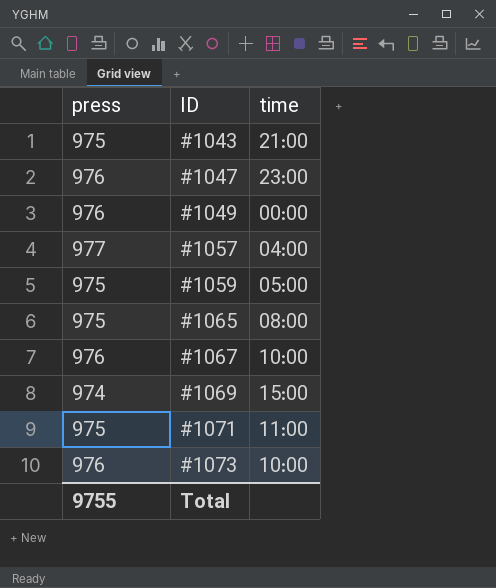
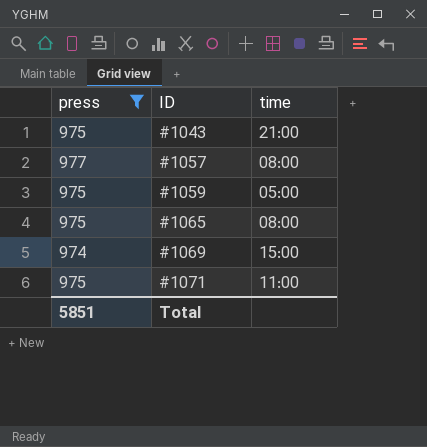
filter: none -> press != 976
#1057 | time: 04:00 -> 08:00
Total | press: 9755 -> 5851

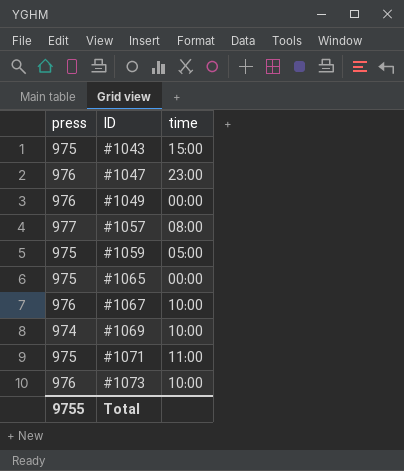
filter: press != 976 -> none
#1043 | time: 21:00 -> 15:00
#1065 | time: 08:00 -> 00:00
#1069 | time: 15:00 -> 10:00
Total | press: 5851 -> 9755

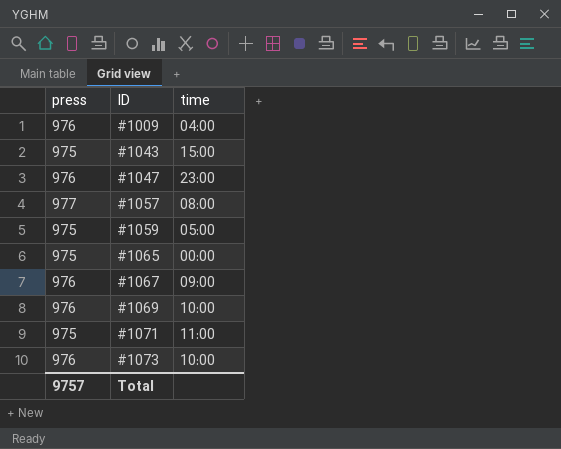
row #1049: 976 | 00:00 -> none
row #1009: none -> 976 | 04:00
#1067 | time: 10:00 -> 09:00
#1069 | press: 974 -> 976
Total | press: 9755 -> 9757

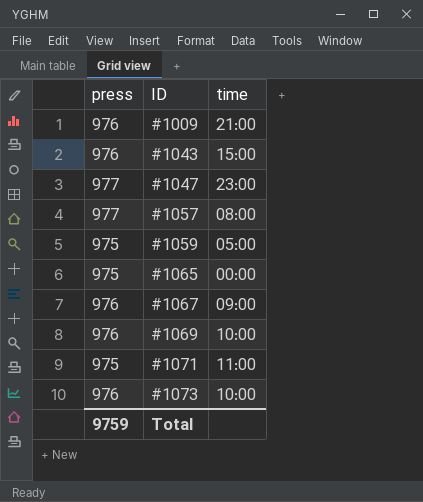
#1009 | time: 04:00 -> 21:00
#1043 | press: 975 -> 976
#1047 | press: 976 -> 977
Total | press: 9757 -> 9759

